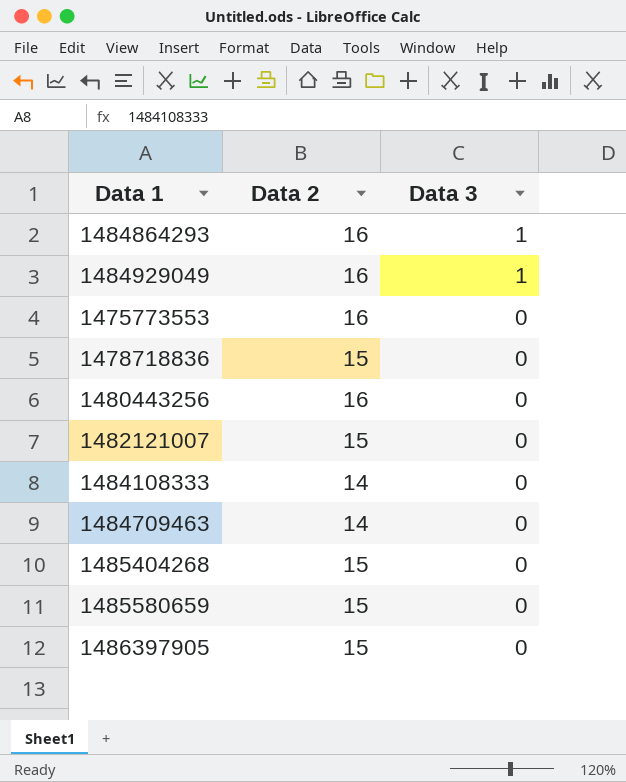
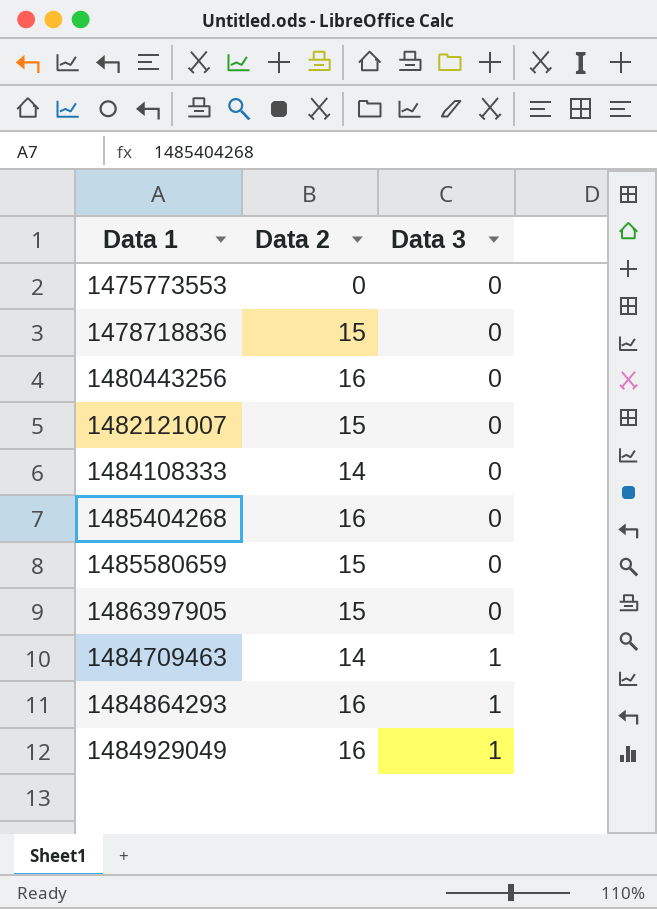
row order: Data 3 descending -> Data 3 ascending
1475773553 | Data 2: 16 -> 0
1485404268 | Data 2: 15 -> 16
1484709463 | Data 3: 0 -> 1

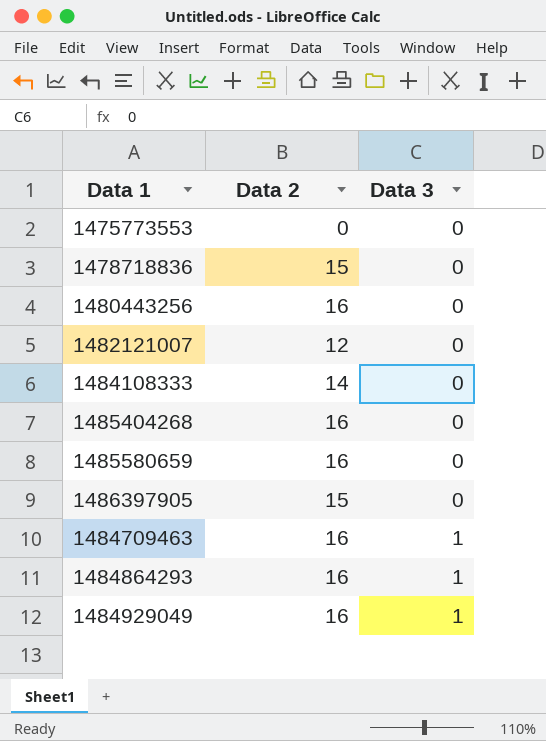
1482121007 | Data 2: 15 -> 12
1485580659 | Data 2: 15 -> 16
1484709463 | Data 2: 14 -> 16

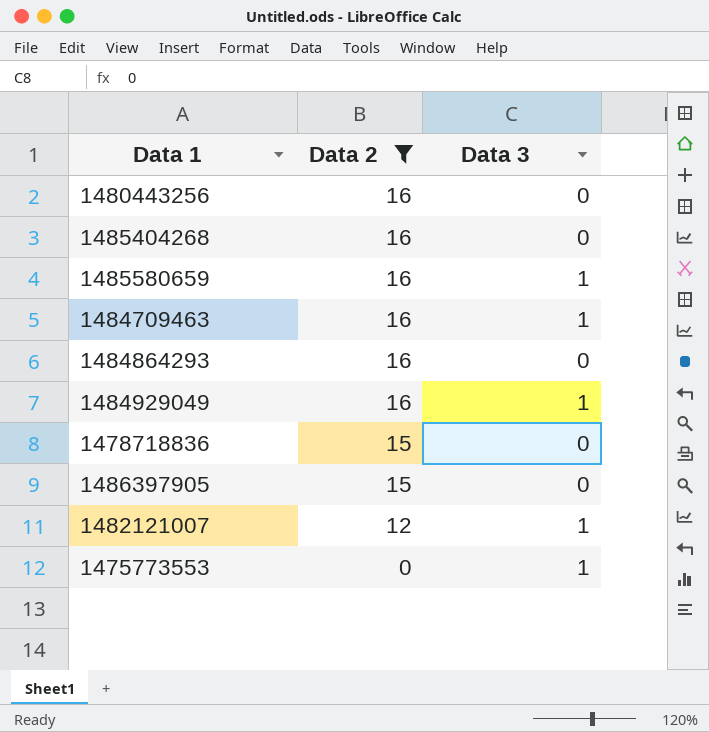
filter: none -> Data 2 != 14
row order: Data 3 ascending -> Data 2 descending
1485580659 | Data 3: 0 -> 1
1484864293 | Data 3: 1 -> 0
1482121007 | Data 3: 0 -> 1
1475773553 | Data 3: 0 -> 1

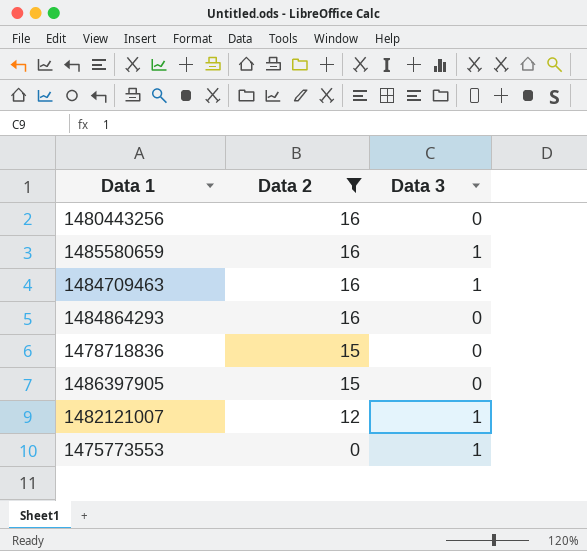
row 1485404268: 16 | 0 -> none
row 1484929049: 16 | 1 -> none

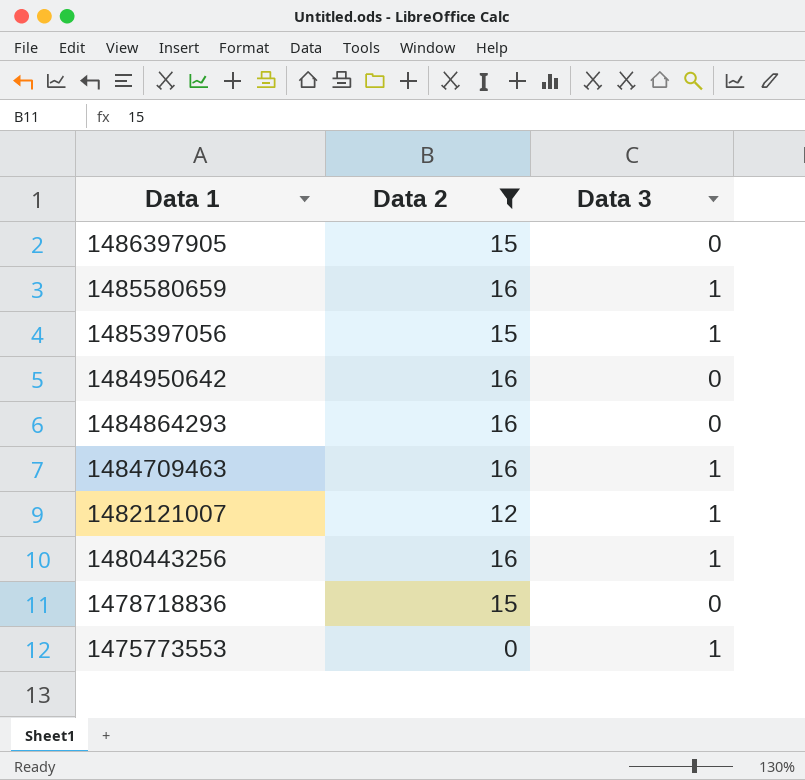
row order: Data 2 descending -> Data 1 descending
row 1485397056: none -> 15 | 1
row 1484950642: none -> 16 | 0
1480443256 | Data 3: 0 -> 1

